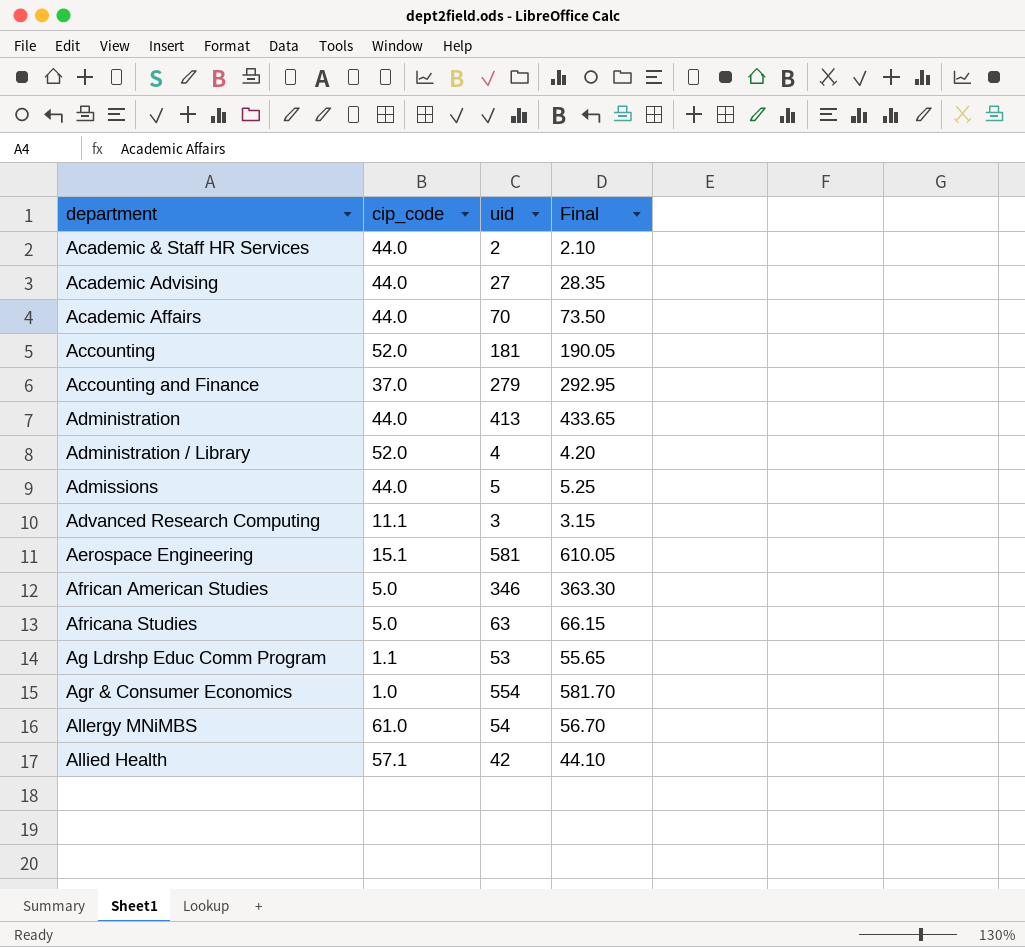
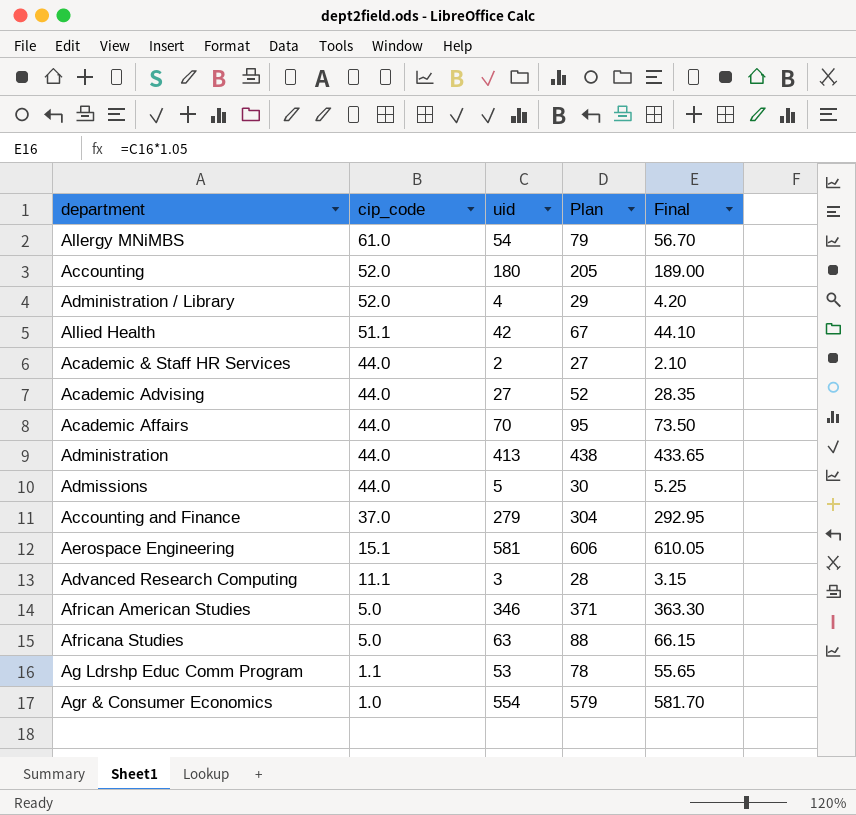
row order: department ascending -> cip_code descending
column Plan | formula: none -> [uid] + 25
Accounting | uid: 181 -> 180
Accounting | Final: 190.05 -> 189.00
Allied Health | cip_code: 57.1 -> 51.1

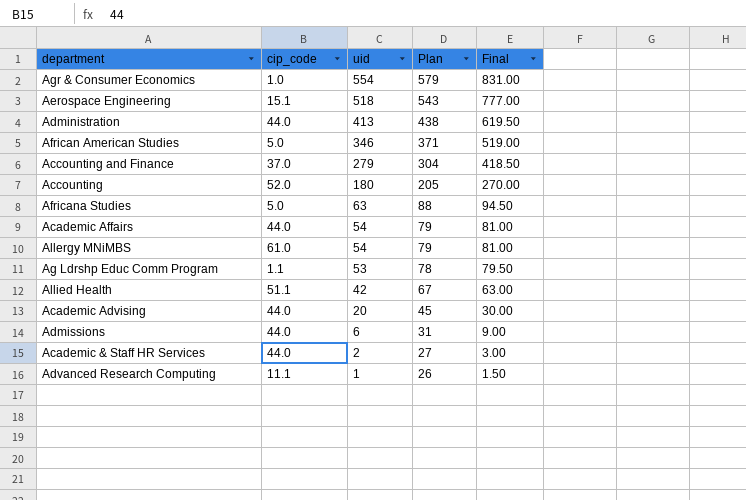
row order: cip_code descending -> uid descending
column Final | formula: [uid] * 1.05 -> [uid] * 1.5
row Administration / Library: 52.0 | 4 | 29 | 4.20 -> none
Aerospace Engineering | uid: 581 -> 518
Aerospace Engineering | Plan: 606 -> 543
Academic Affairs | uid: 70 -> 54
Academic Affairs | Plan: 95 -> 79
Academic Advising | uid: 27 -> 20
Academic Advising | Plan: 52 -> 45
Admissions | uid: 5 -> 6
Admissions | Plan: 30 -> 31
Advanced Research Computing | uid: 3 -> 1
Advanced Research Computing | Plan: 28 -> 26

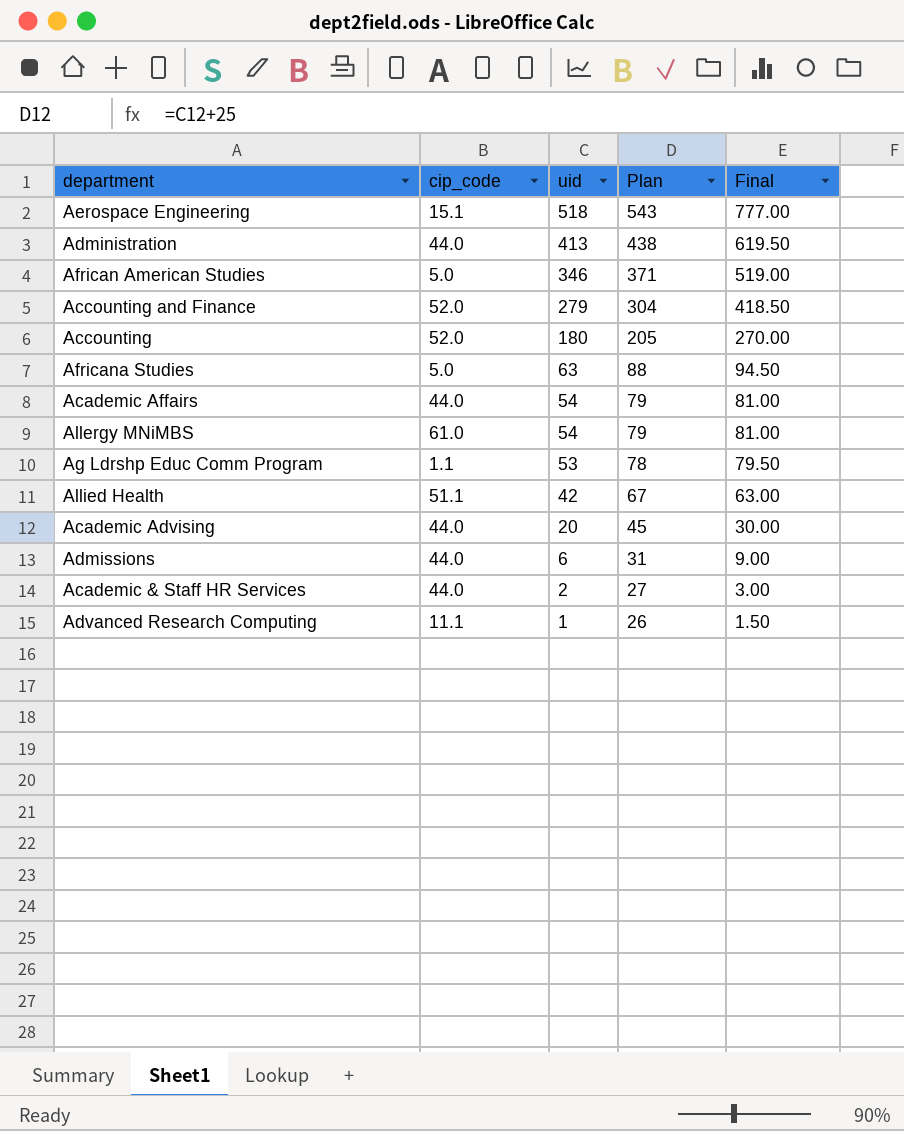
row Agr & Consumer Economics: 1.0 | 554 | 579 | 831.00 -> none
Accounting and Finance | cip_code: 37.0 -> 52.0

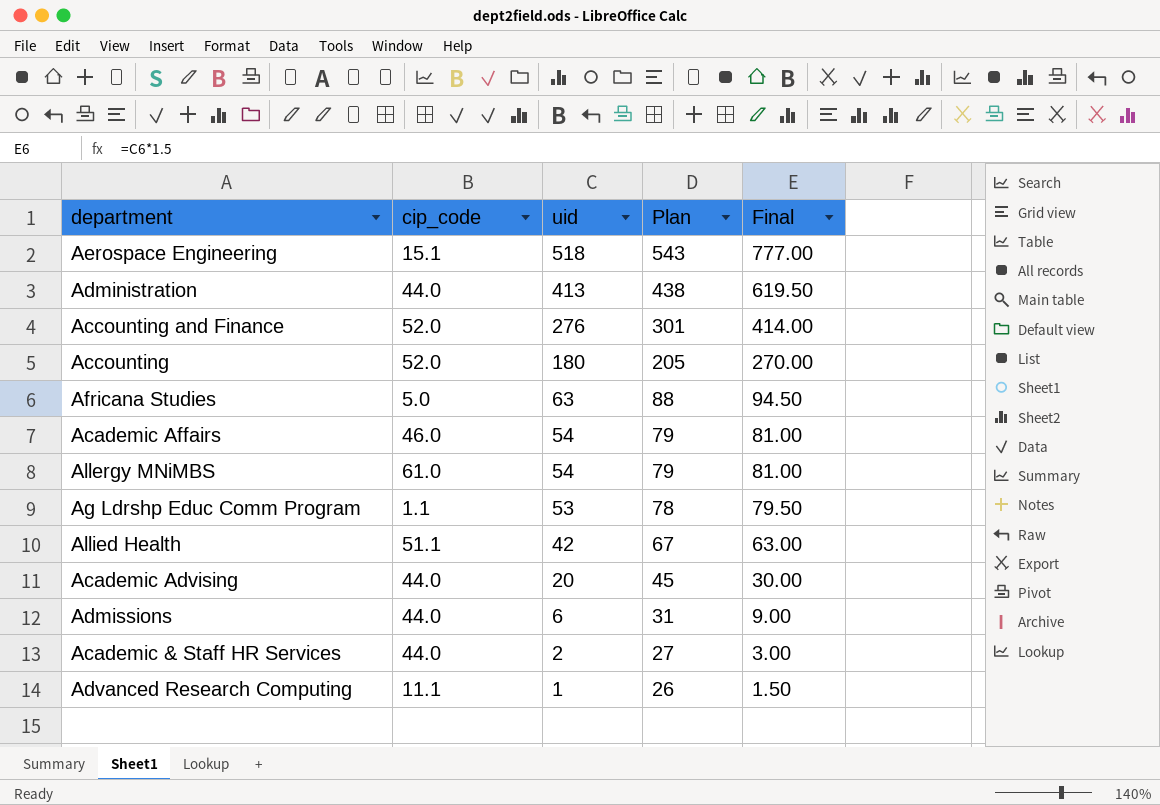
row African American Studies: 5.0 | 346 | 371 | 519.00 -> none
Accounting and Finance | uid: 279 -> 276
Accounting and Finance | Plan: 304 -> 301
Accounting and Finance | Final: 418.50 -> 414.00
Academic Affairs | cip_code: 44.0 -> 46.0

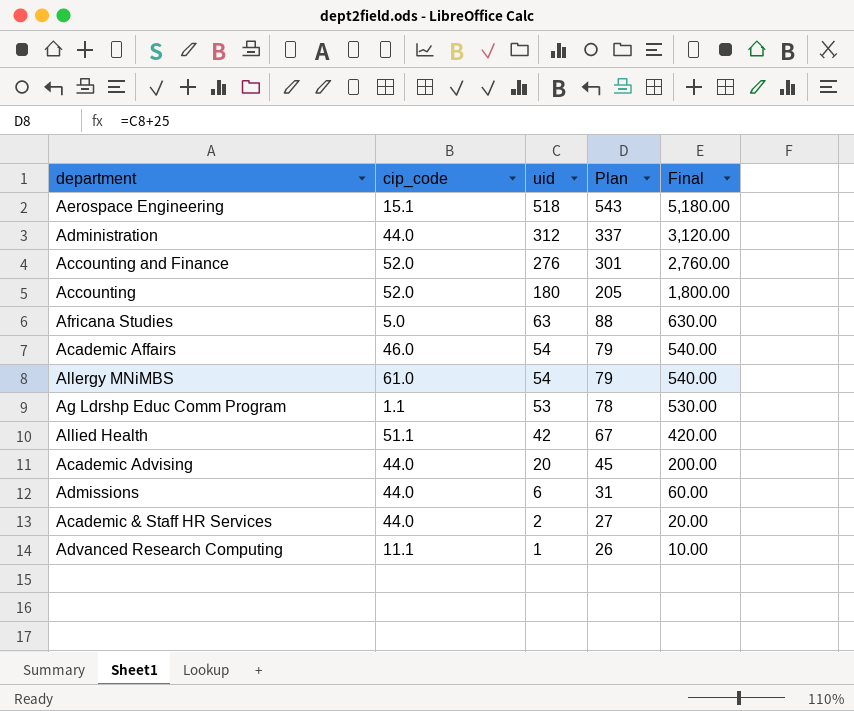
column Final | formula: [uid] * 1.5 -> [uid] * 10
Administration | uid: 413 -> 312
Administration | Plan: 438 -> 337

